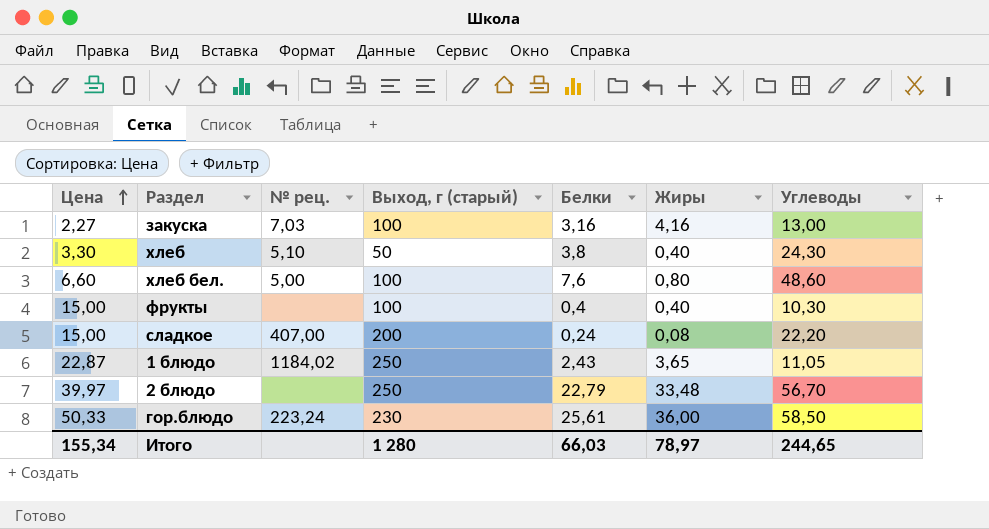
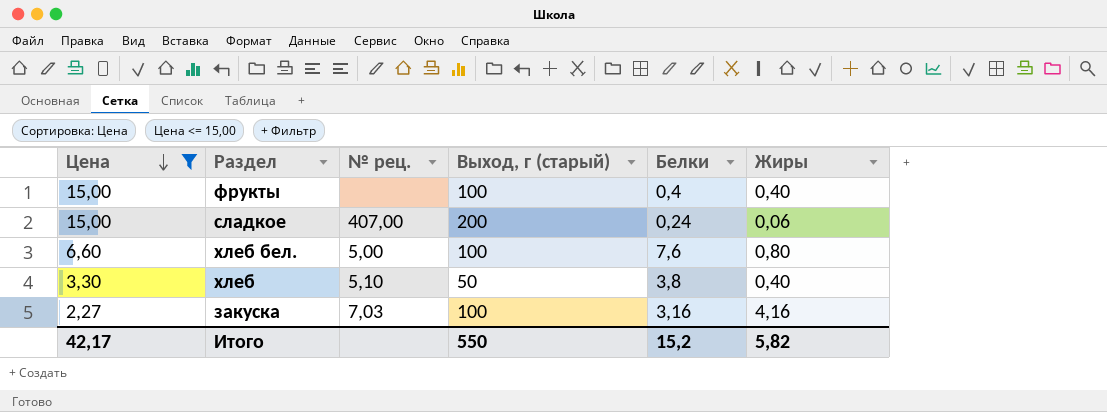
filter: none -> Цена <= 15,00
row order: Цена ascending -> Цена descending
column Углеводы | position: 7 -> none
сладкое | Жиры: 0,08 -> 0,06
Итого | Цена: 155,34 -> 42,17
Итого | Выход, г (старый): 1 280 -> 550
Итого | Белки: 66,03 -> 15,2
Итого | Жиры: 78,97 -> 5,82

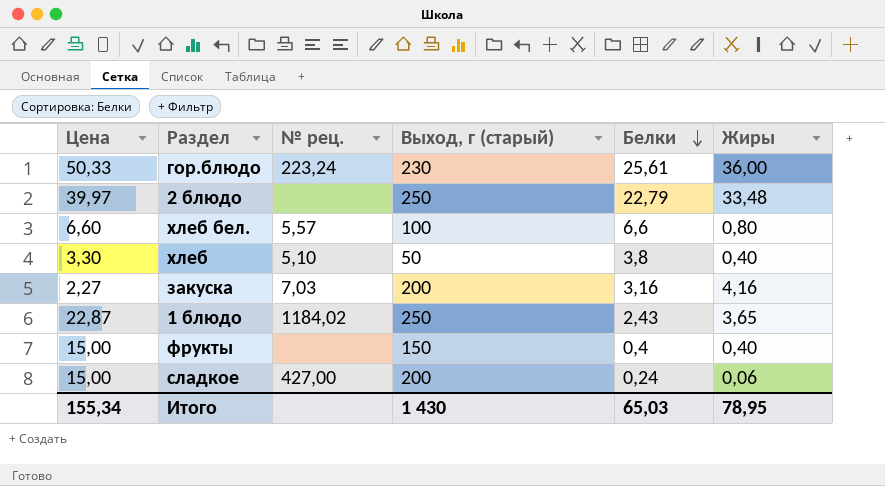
filter: Цена <= 15,00 -> none
row order: Цена descending -> Белки descending
хлеб бел. | № рец.: 5,00 -> 5,57
хлеб бел. | Белки: 7,6 -> 6,6
закуска | Выход, г (старый): 100 -> 200
фрукты | Выход, г (старый): 100 -> 150
сладкое | № рец.: 407,00 -> 427,00
Итого | Цена: 42,17 -> 155,34
Итого | Выход, г (старый): 550 -> 1 430
Итого | Белки: 15,2 -> 65,03
Итого | Жиры: 5,82 -> 78,95

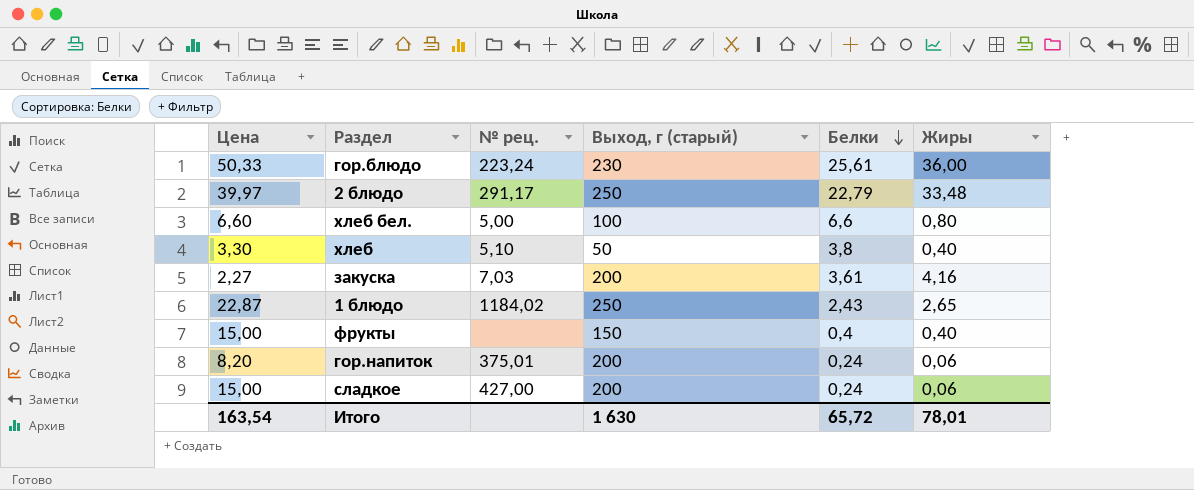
2 блюдо | № рец.: none -> 291,17
хлеб бел. | № рец.: 5,57 -> 5,00
закуска | Белки: 3,16 -> 3,61
1 блюдо | Жиры: 3,65 -> 2,65
row гор.напиток: none -> 8,20 | 375,01 | 200 | 0,24 | 0,06
Итого | Цена: 155,34 -> 163,54
Итого | Выход, г (старый): 1 430 -> 1 630
Итого | Белки: 65,03 -> 65,72
Итого | Жиры: 78,95 -> 78,01

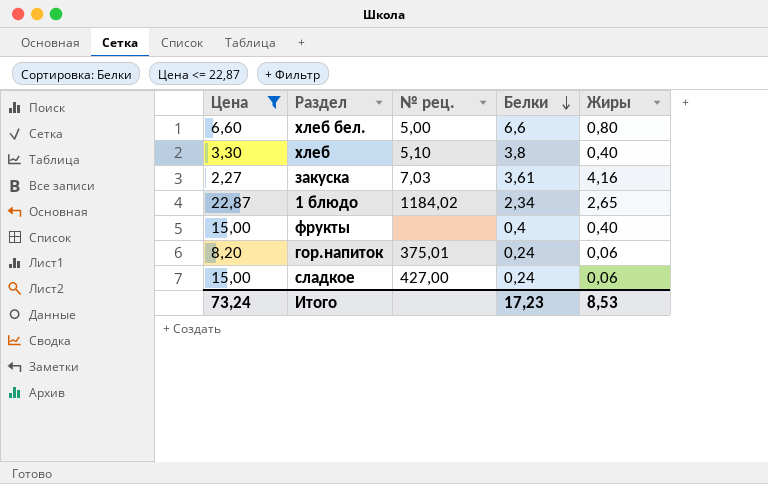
filter: none -> Цена <= 22,87
column Выход, г (старый) | position: 4 -> none
1 блюдо | Белки: 2,43 -> 2,34
Итого | Цена: 163,54 -> 73,24
Итого | Белки: 65,72 -> 17,23
Итого | Жиры: 78,01 -> 8,53

